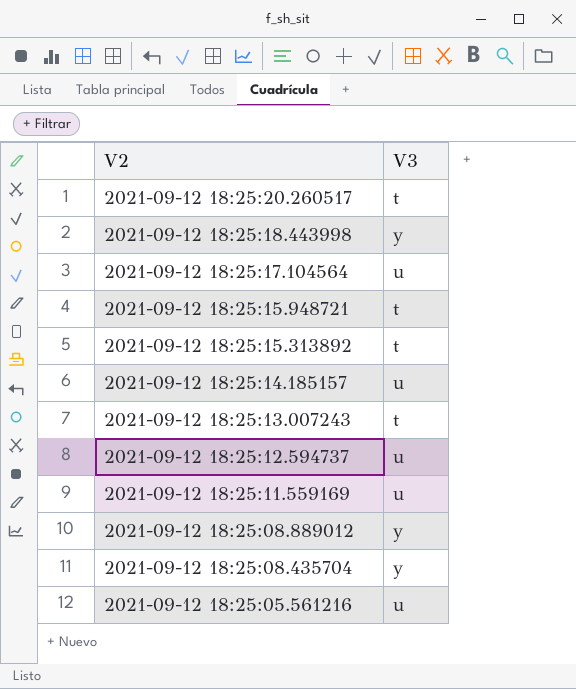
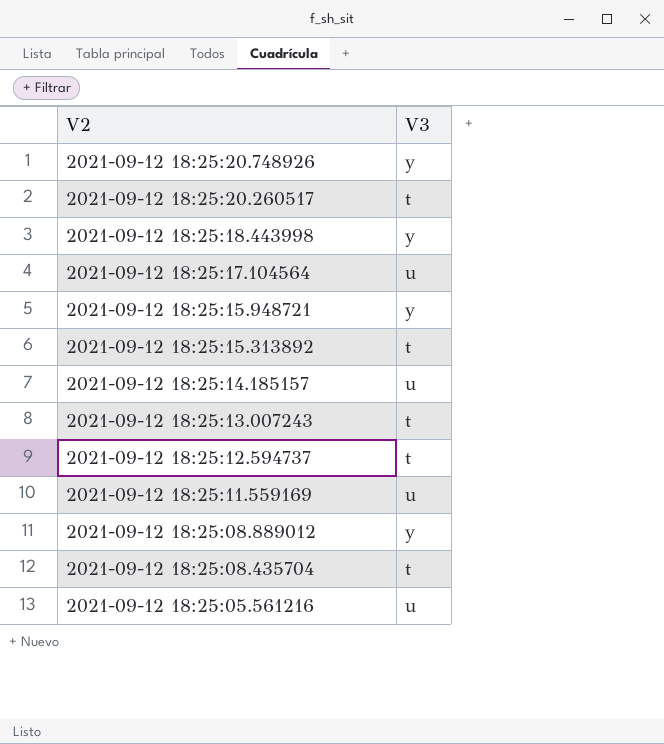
row 2021-09-12 18:25:20.748926: none -> y
2021-09-12 18:25:15.948721 | V3: t -> y
2021-09-12 18:25:12.594737 | V3: u -> t
2021-09-12 18:25:08.435704 | V3: y -> t

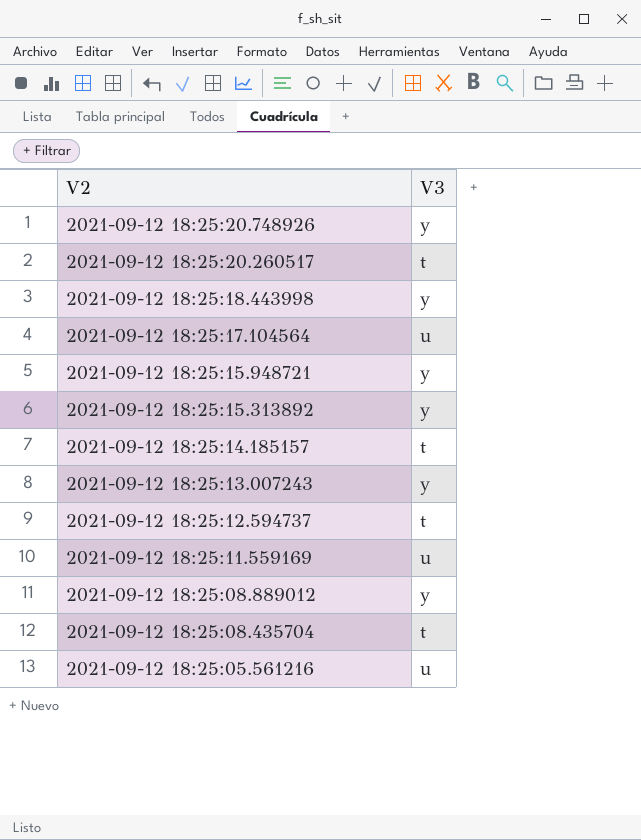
2021-09-12 18:25:15.313892 | V3: t -> y
2021-09-12 18:25:14.185157 | V3: u -> t
2021-09-12 18:25:13.007243 | V3: t -> y

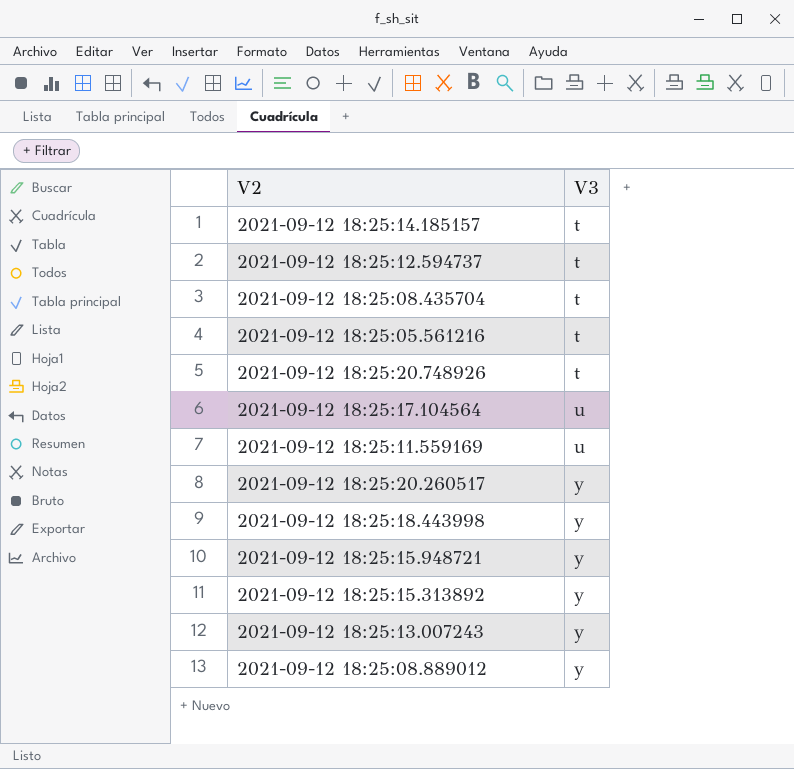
row order: V2 descending -> V3 ascending
2021-09-12 18:25:05.561216 | V3: u -> t
2021-09-12 18:25:20.748926 | V3: y -> t
2021-09-12 18:25:20.260517 | V3: t -> y

